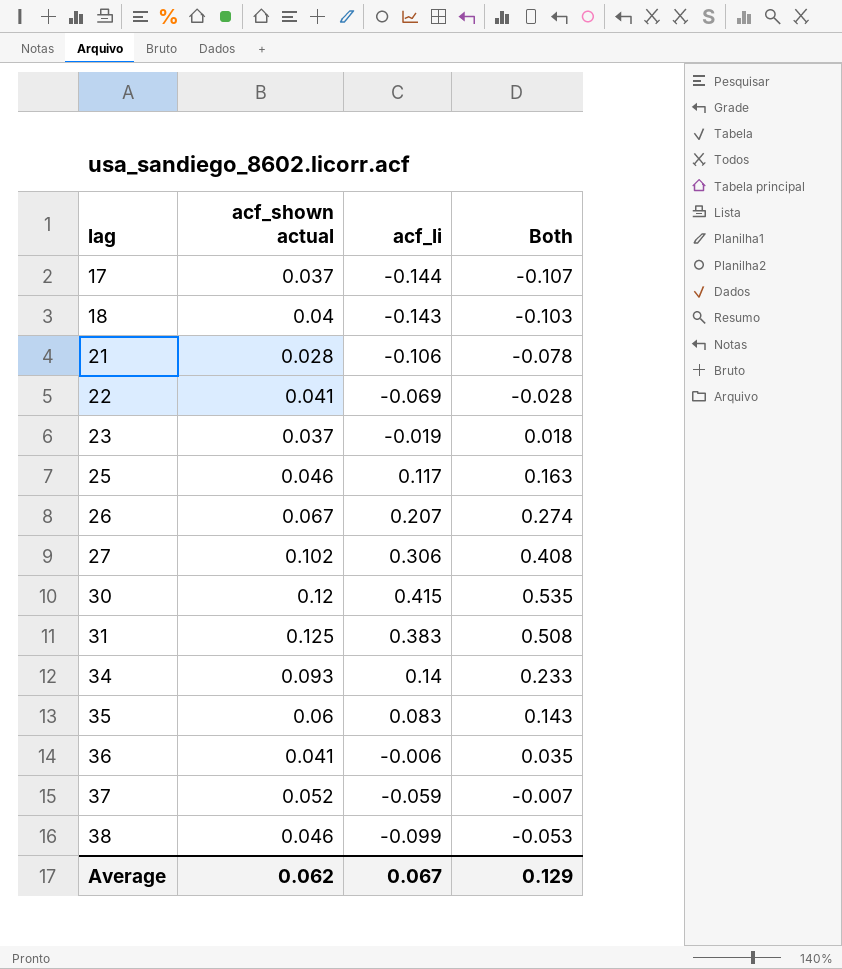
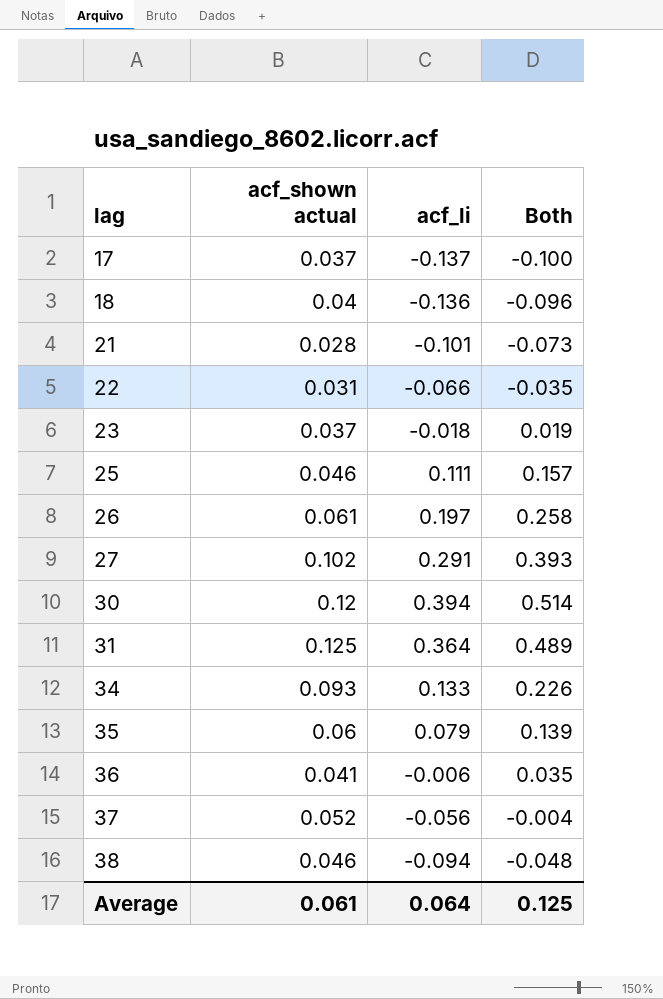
17 | acf_li: -0.144 -> -0.137
17 | Both: -0.107 -> -0.100
18 | acf_li: -0.143 -> -0.136
18 | Both: -0.103 -> -0.096
21 | acf_li: -0.106 -> -0.101
21 | Both: -0.078 -> -0.073
22 | acf_shown actual: 0.041 -> 0.031
22 | acf_li: -0.069 -> -0.066
22 | Both: -0.028 -> -0.035
23 | acf_li: -0.019 -> -0.018
23 | Both: 0.018 -> 0.019
25 | acf_li: 0.117 -> 0.111
25 | Both: 0.163 -> 0.157
26 | acf_shown actual: 0.067 -> 0.061
26 | acf_li: 0.207 -> 0.197
26 | Both: 0.274 -> 0.258
27 | acf_li: 0.306 -> 0.291
27 | Both: 0.408 -> 0.393
30 | acf_li: 0.415 -> 0.394
30 | Both: 0.535 -> 0.514
31 | acf_li: 0.383 -> 0.364
31 | Both: 0.508 -> 0.489
34 | acf_li: 0.14 -> 0.133
34 | Both: 0.233 -> 0.226
35 | acf_li: 0.083 -> 0.079
35 | Both: 0.143 -> 0.139
37 | acf_li: -0.059 -> -0.056
37 | Both: -0.007 -> -0.004
38 | acf_li: -0.099 -> -0.094
38 | Both: -0.053 -> -0.048
Average | acf_shown actual: 0.062 -> 0.061
Average | acf_li: 0.067 -> 0.064
Average | Both: 0.129 -> 0.125

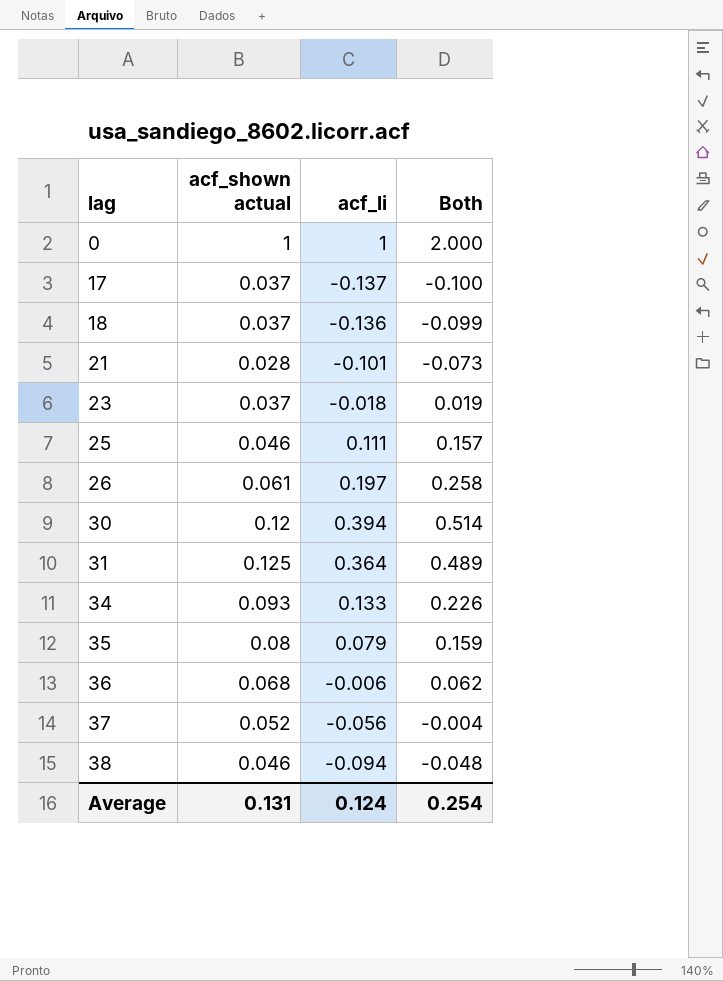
row 22: 0.031 | -0.066 | -0.035 -> none
row 27: 0.102 | 0.291 | 0.393 -> none
row 0: none -> 1 | 1 | 2.000
18 | acf_shown actual: 0.04 -> 0.037
18 | Both: -0.096 -> -0.099
35 | acf_shown actual: 0.06 -> 0.08
35 | Both: 0.139 -> 0.159
36 | acf_shown actual: 0.041 -> 0.068
36 | Both: 0.035 -> 0.062
Average | acf_shown actual: 0.061 -> 0.131
Average | acf_li: 0.064 -> 0.124
Average | Both: 0.125 -> 0.254

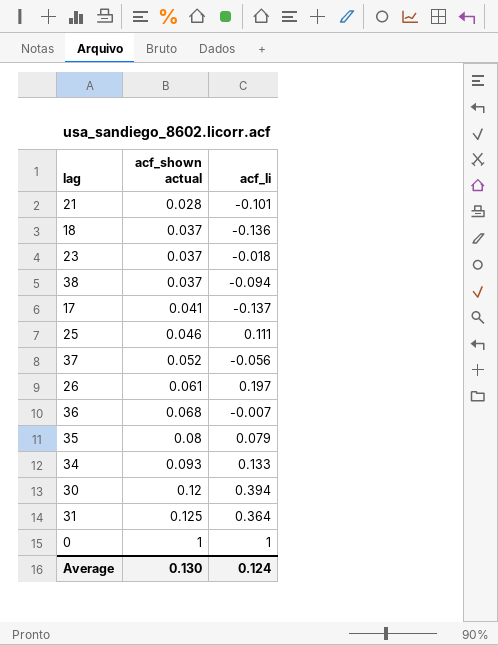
row order: lag ascending -> acf_shown actual ascending
column Both | formula: [acf_shown actual] + [acf_li] -> none
38 | acf_shown actual: 0.046 -> 0.037
17 | acf_shown actual: 0.037 -> 0.041
36 | acf_li: -0.006 -> -0.007
Average | acf_shown actual: 0.131 -> 0.130

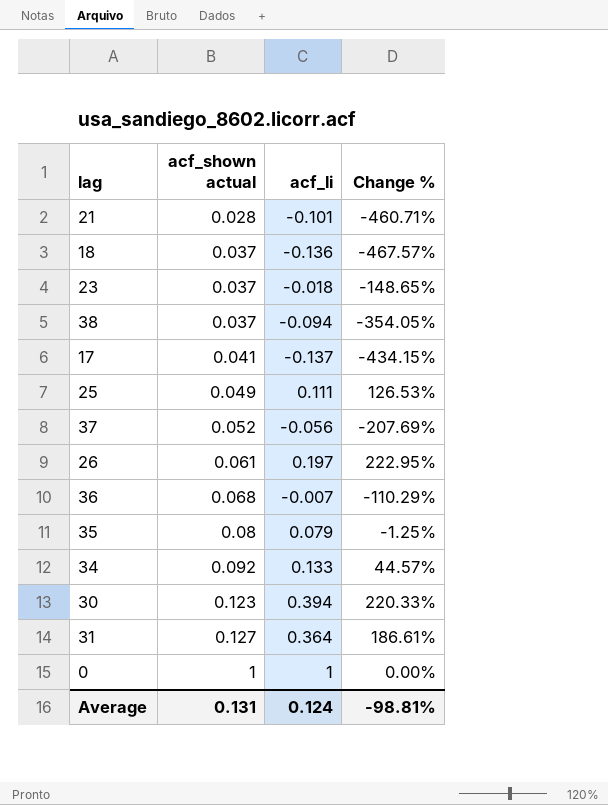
column Change % | formula: none -> ([acf_li] - [acf_shown actual]) / [acf_shown actual]
25 | acf_shown actual: 0.046 -> 0.049
34 | acf_shown actual: 0.093 -> 0.092
30 | acf_shown actual: 0.12 -> 0.123
31 | acf_shown actual: 0.125 -> 0.127
Average | acf_shown actual: 0.130 -> 0.131

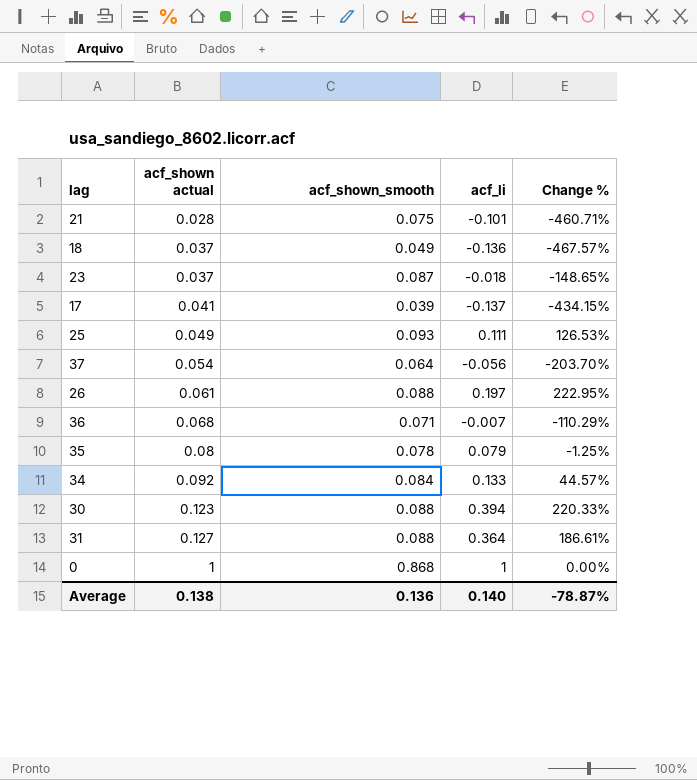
column acf_shown_smooth | position: none -> 3
row 38: 0.037 | -0.094 | -354.05% -> none
37 | acf_shown actual: 0.052 -> 0.054
37 | Change %: -207.69% -> -203.70%
Average | acf_shown actual: 0.131 -> 0.138
Average | acf_li: 0.124 -> 0.140
Average | Change %: -98.81% -> -78.87%

